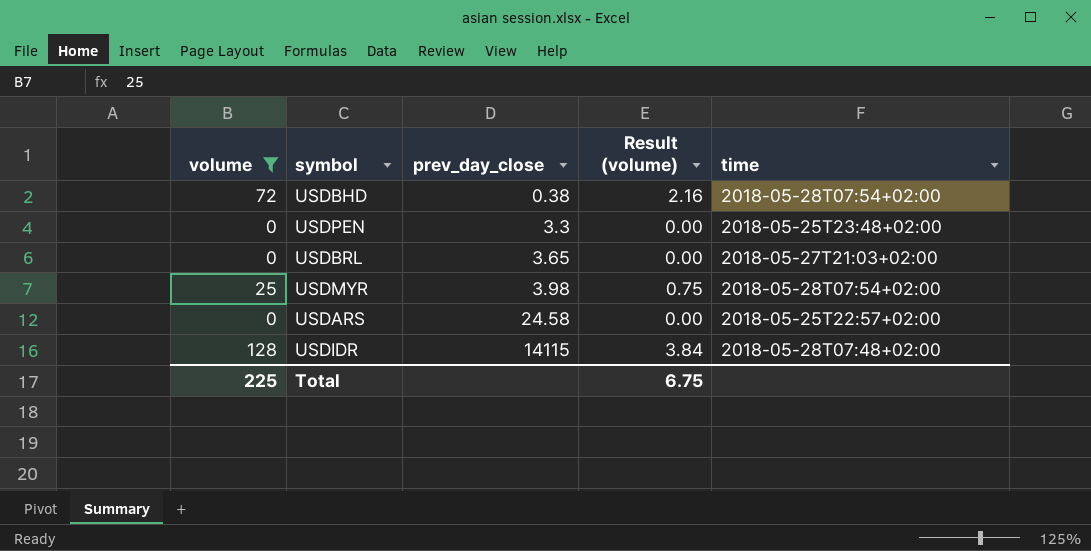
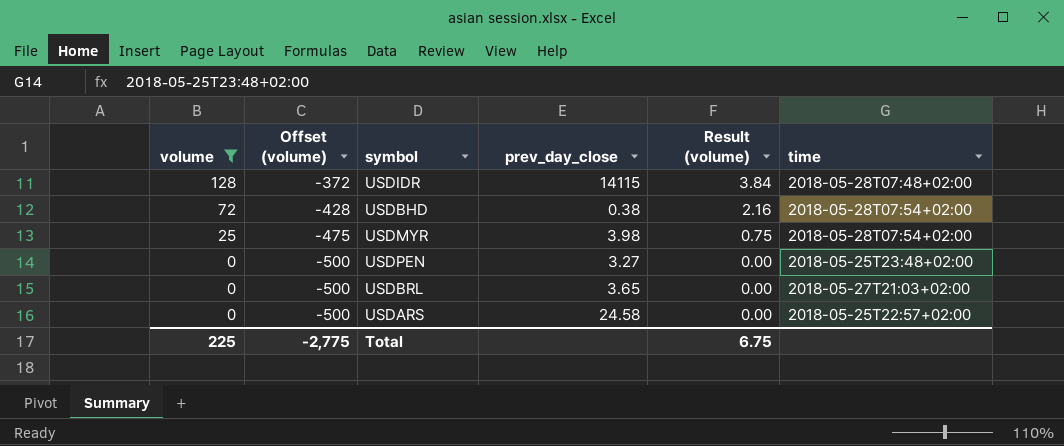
row order: prev_day_close ascending -> volume descending
column Offset (volume) | formula: none -> [volume] - 500
USDPEN | prev_day_close: 3.3 -> 3.27

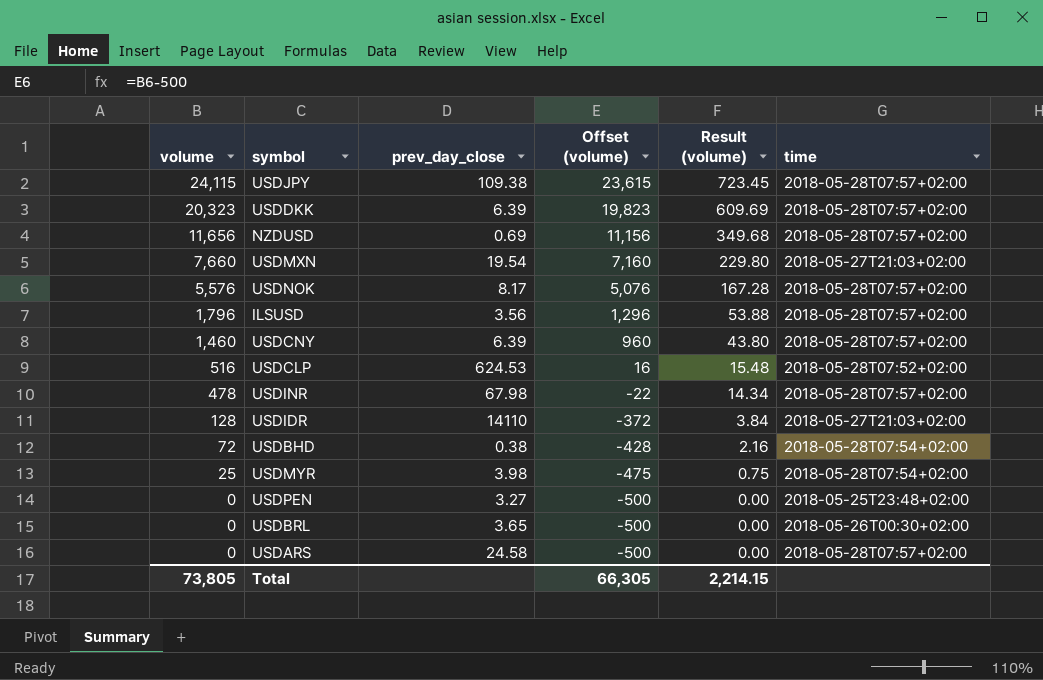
filter: volume <= 128 -> none
column Offset (volume) | position: 2 -> 4
USDIDR | prev_day_close: 14115 -> 14110
USDIDR | time: 2018-05-28T07:48+02:00 -> 2018-05-27T21:03+02:00
USDBRL | time: 2018-05-27T21:03+02:00 -> 2018-05-26T00:30+02:00
USDARS | time: 2018-05-25T22:57+02:00 -> 2018-05-28T07:57+02:00
Total | volume: 225 -> 73,805
Total | Offset (volume): -2,775 -> 66,305
Total | Result (volume): 6.75 -> 2,214.15

